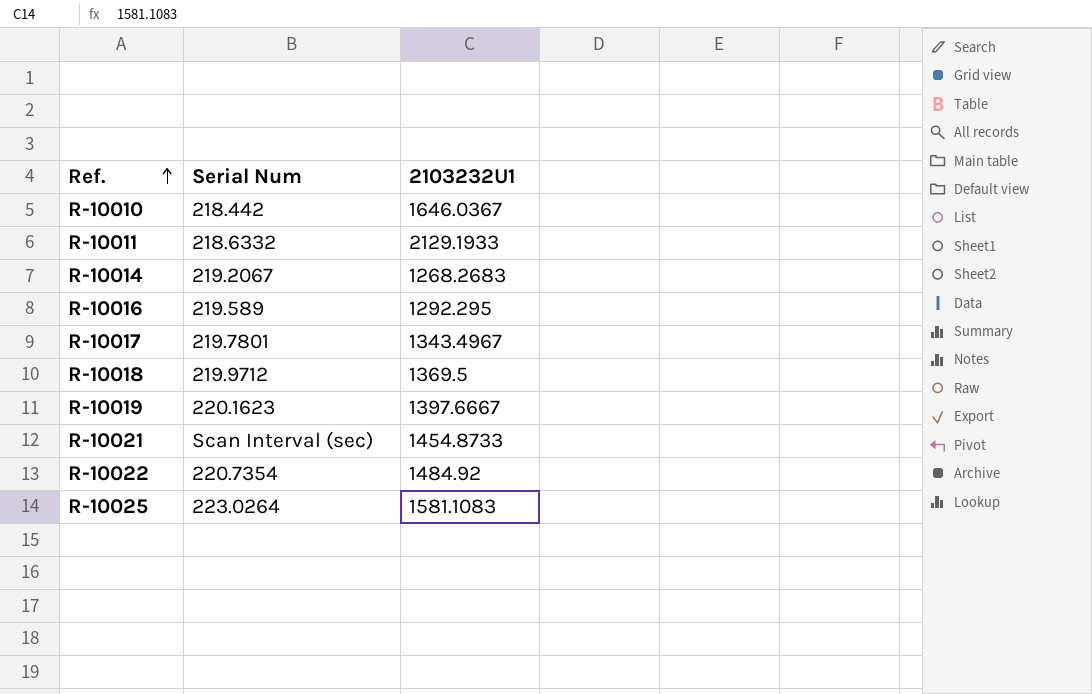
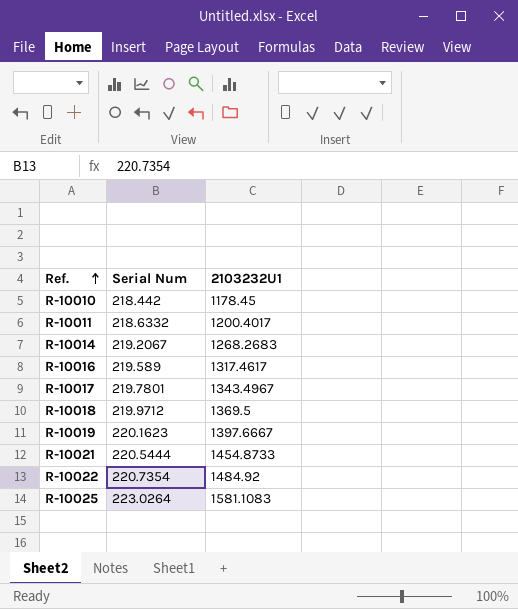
R-10010 | 2103232U1: 1646.0367 -> 1178.45
R-10011 | 2103232U1: 2129.1933 -> 1200.4017
R-10016 | 2103232U1: 1292.295 -> 1317.4617
R-10021 | Serial Num: Scan Interval (sec) -> 220.5444

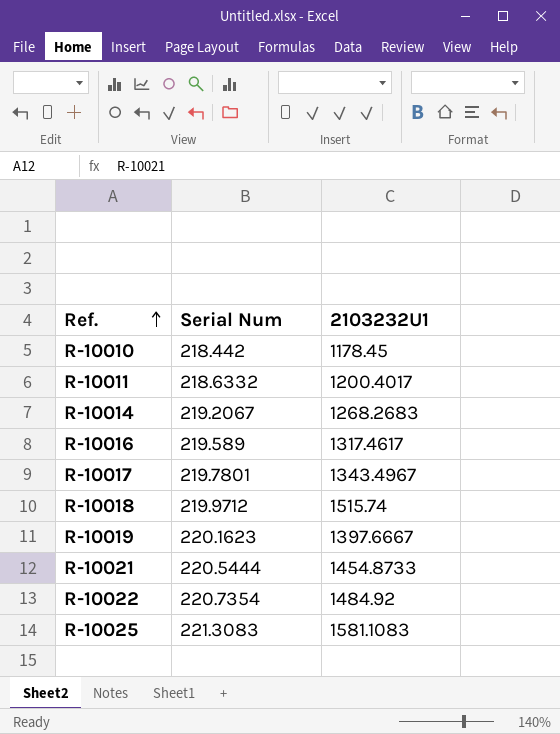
R-10018 | 2103232U1: 1369.5 -> 1515.74
R-10025 | Serial Num: 223.0264 -> 221.3083

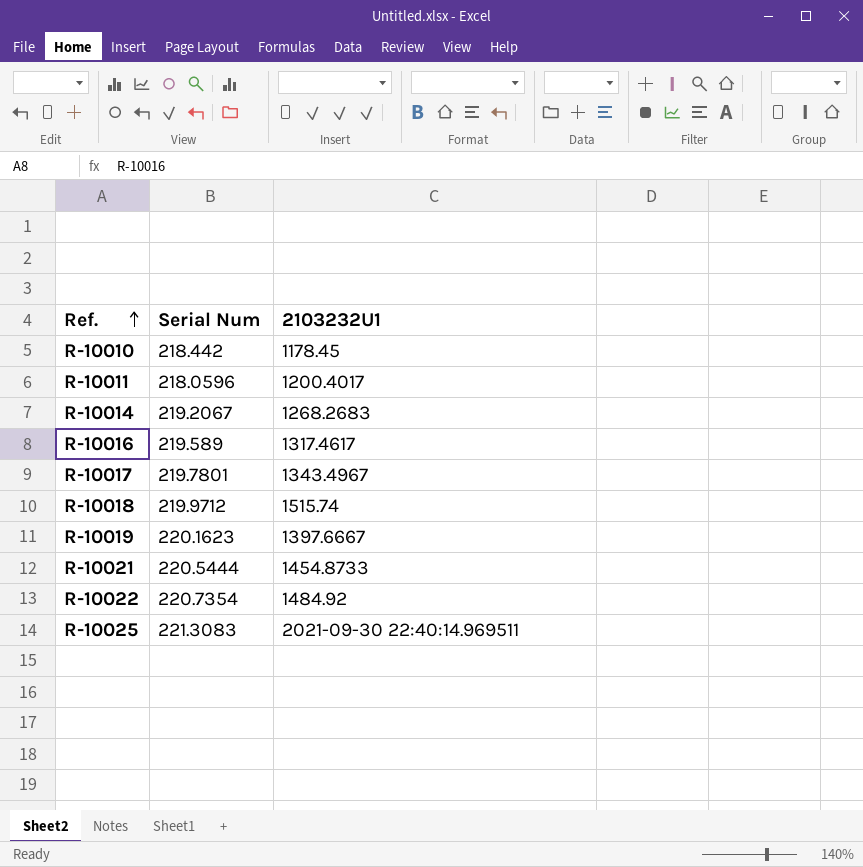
R-10011 | Serial Num: 218.6332 -> 218.0596
R-10025 | 2103232U1: 1581.1083 -> 2021-09-30 22:40:14.969511

